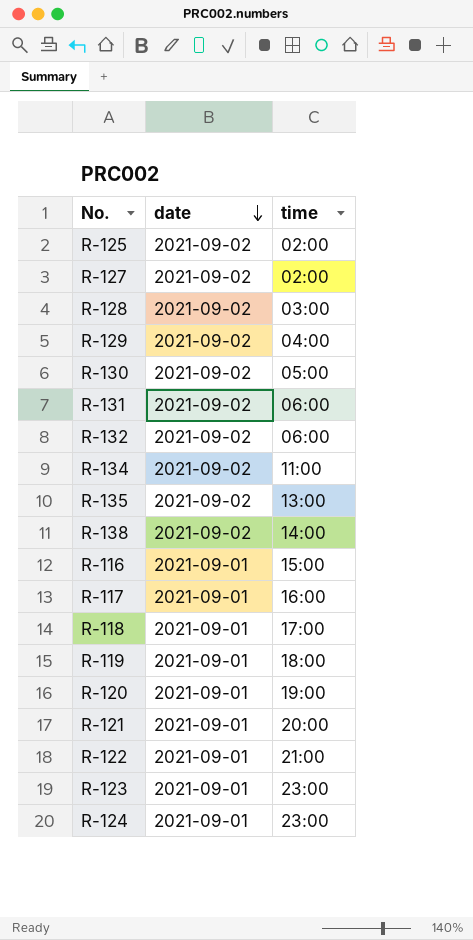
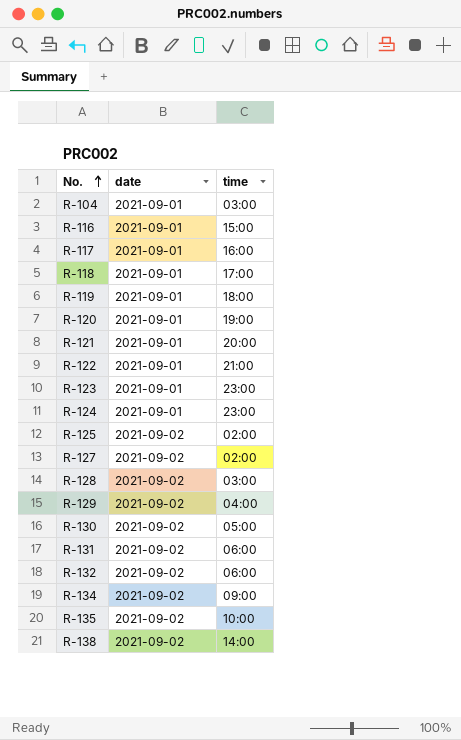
row order: date descending -> No. ascending
row R-104: none -> 2021-09-01 | 03:00
R-134 | time: 11:00 -> 09:00
R-135 | time: 13:00 -> 10:00

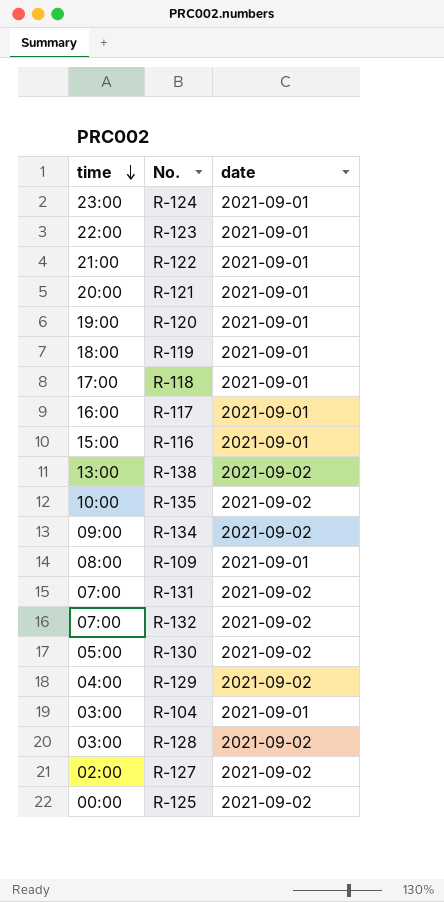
row order: No. ascending -> time descending
column time | position: 3 -> 1
R-123 | time: 23:00 -> 22:00
R-138 | time: 14:00 -> 13:00
row R-109: none -> 08:00 | 2021-09-01
R-131 | time: 06:00 -> 07:00
R-132 | time: 06:00 -> 07:00
R-125 | time: 02:00 -> 00:00

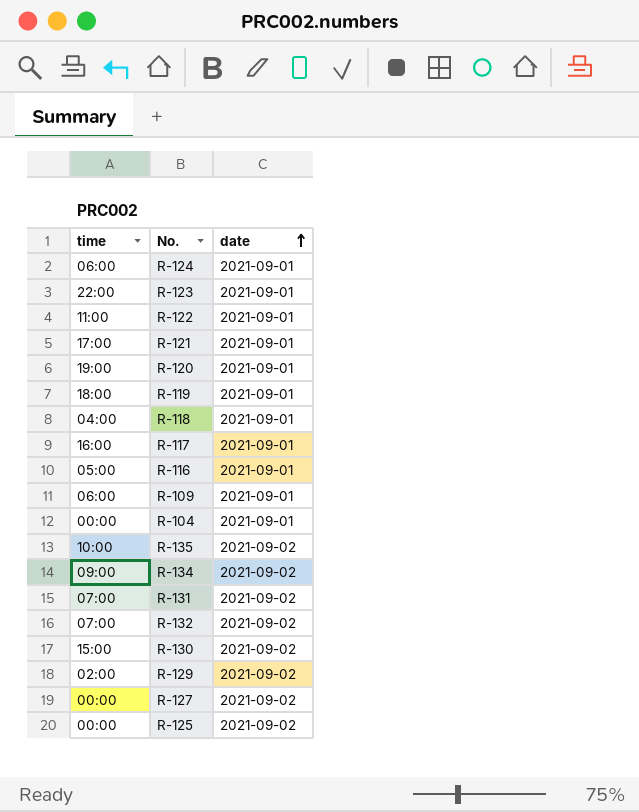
row order: time descending -> date ascending
row R-138: 13:00 | 2021-09-02 -> none
row R-128: 03:00 | 2021-09-02 -> none
R-124 | time: 23:00 -> 06:00
R-122 | time: 21:00 -> 11:00
R-121 | time: 20:00 -> 17:00
R-118 | time: 17:00 -> 04:00
R-116 | time: 15:00 -> 05:00
R-109 | time: 08:00 -> 06:00
R-104 | time: 03:00 -> 00:00
R-130 | time: 05:00 -> 15:00
R-129 | time: 04:00 -> 02:00
R-127 | time: 02:00 -> 00:00

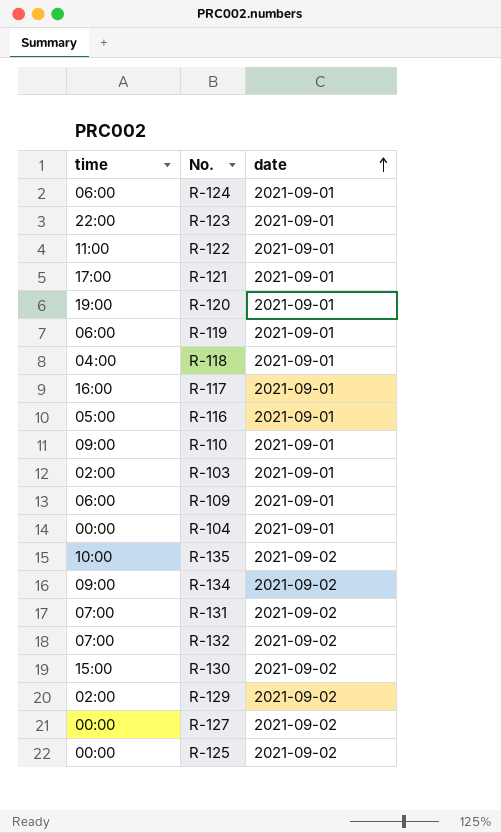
R-119 | time: 18:00 -> 06:00
row R-110: none -> 09:00 | 2021-09-01
row R-103: none -> 02:00 | 2021-09-01

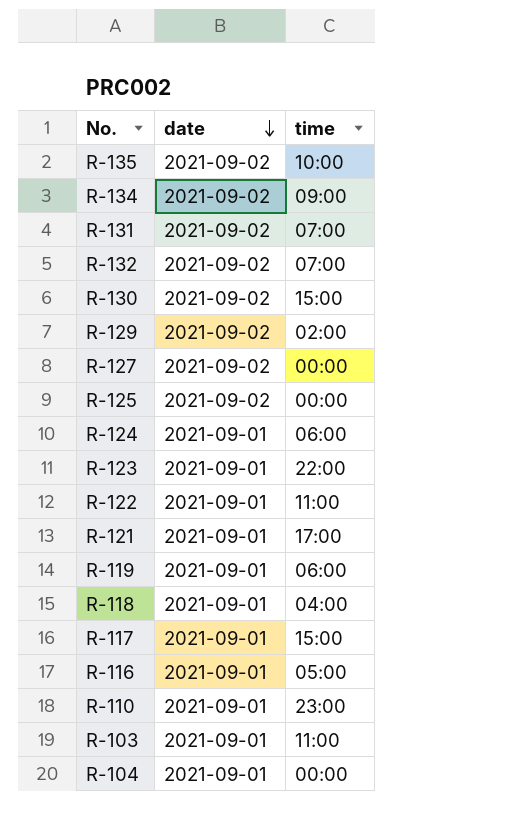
row order: date ascending -> date descending
column time | position: 1 -> 3
row R-120: 19:00 | 2021-09-01 -> none
row R-109: 06:00 | 2021-09-01 -> none
R-117 | time: 16:00 -> 15:00
R-110 | time: 09:00 -> 23:00
R-103 | time: 02:00 -> 11:00

